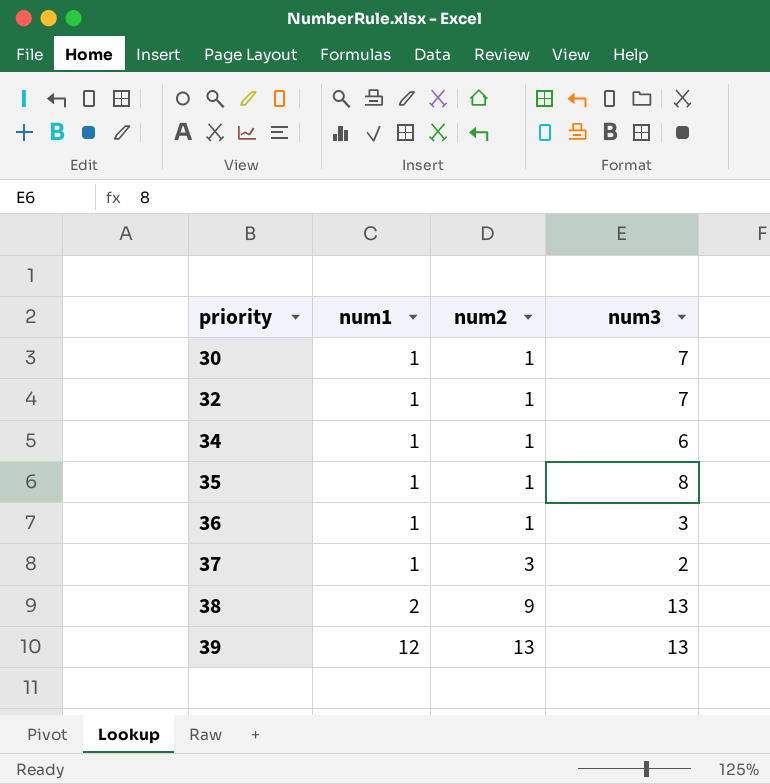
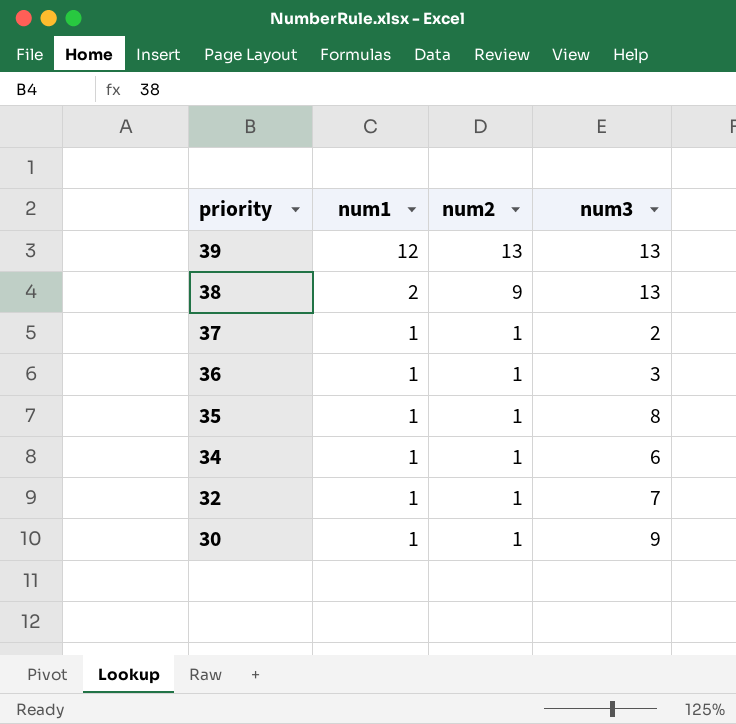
row order: priority ascending -> priority descending
37 | num2: 3 -> 1
30 | num3: 7 -> 9

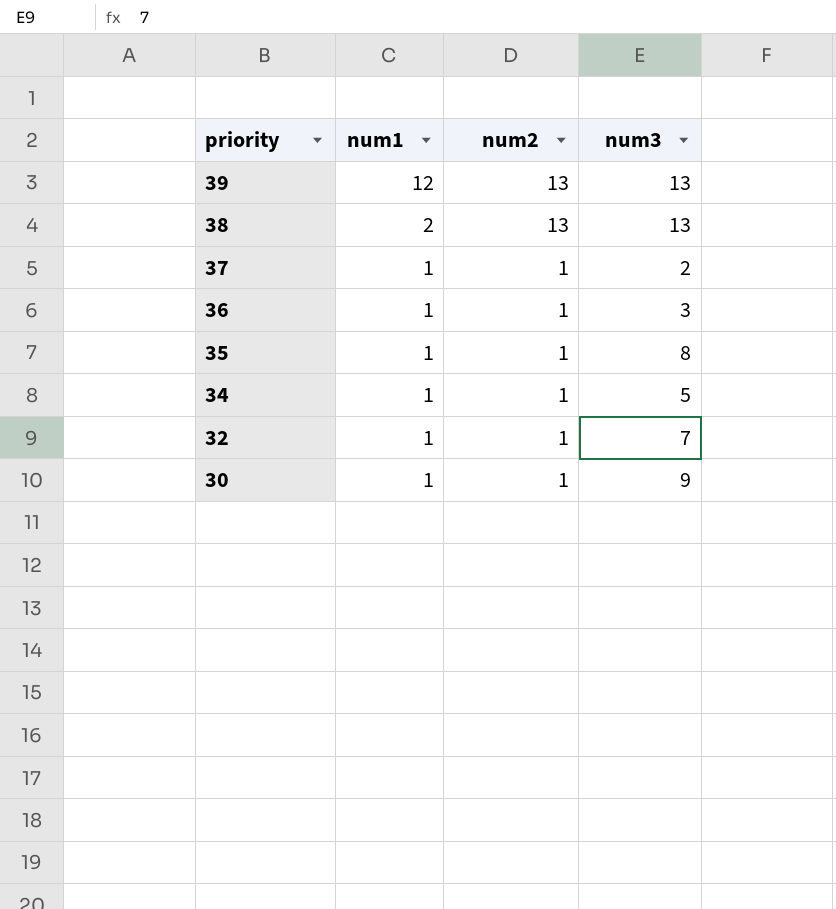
38 | num2: 9 -> 13
34 | num3: 6 -> 5

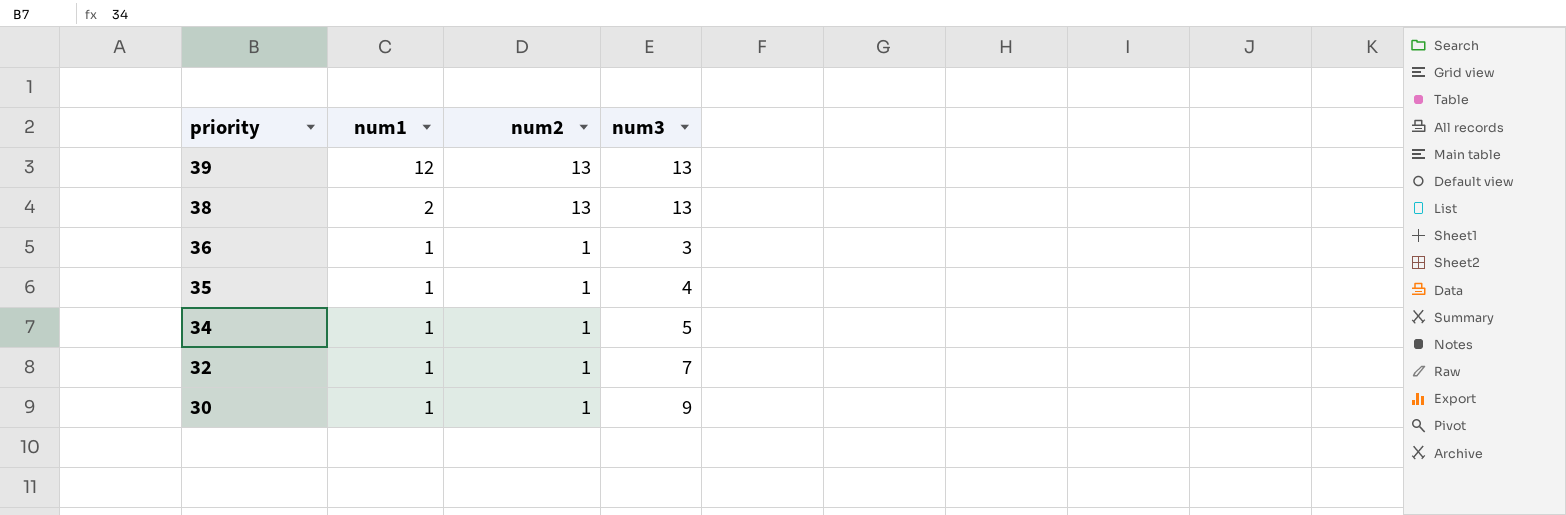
row 37: 1 | 1 | 2 -> none
35 | num3: 8 -> 4

